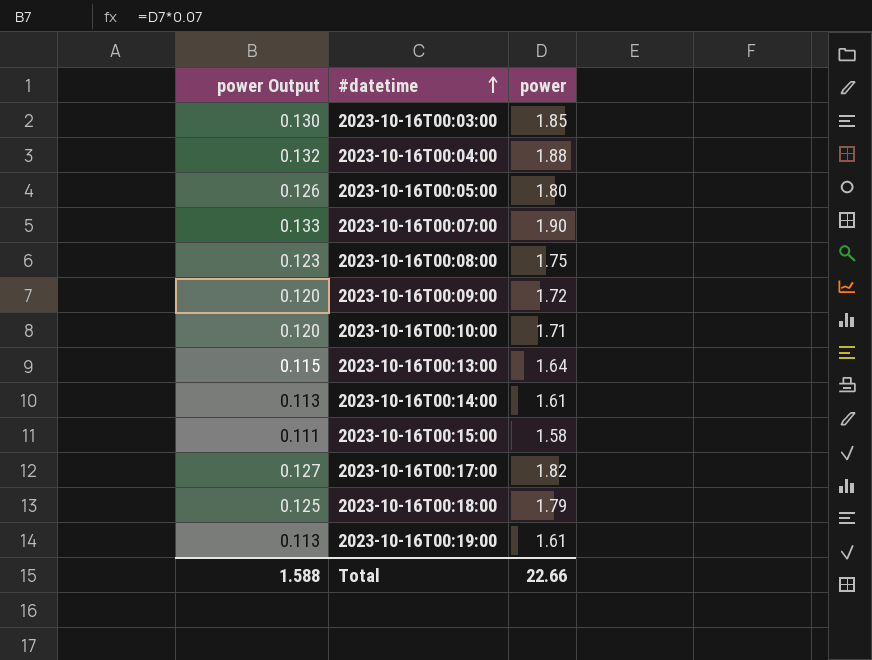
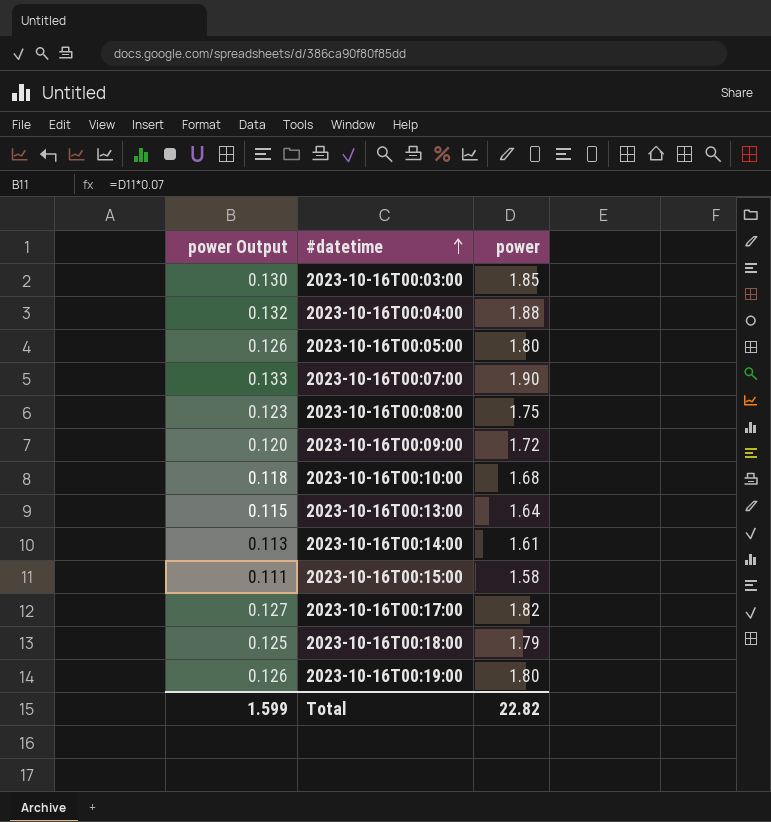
2023-10-16T00:10:00 | power Output: 0.120 -> 0.118
2023-10-16T00:10:00 | power: 1.71 -> 1.68
2023-10-16T00:19:00 | power Output: 0.113 -> 0.126
2023-10-16T00:19:00 | power: 1.61 -> 1.80
Total | power Output: 1.588 -> 1.599
Total | power: 22.66 -> 22.82

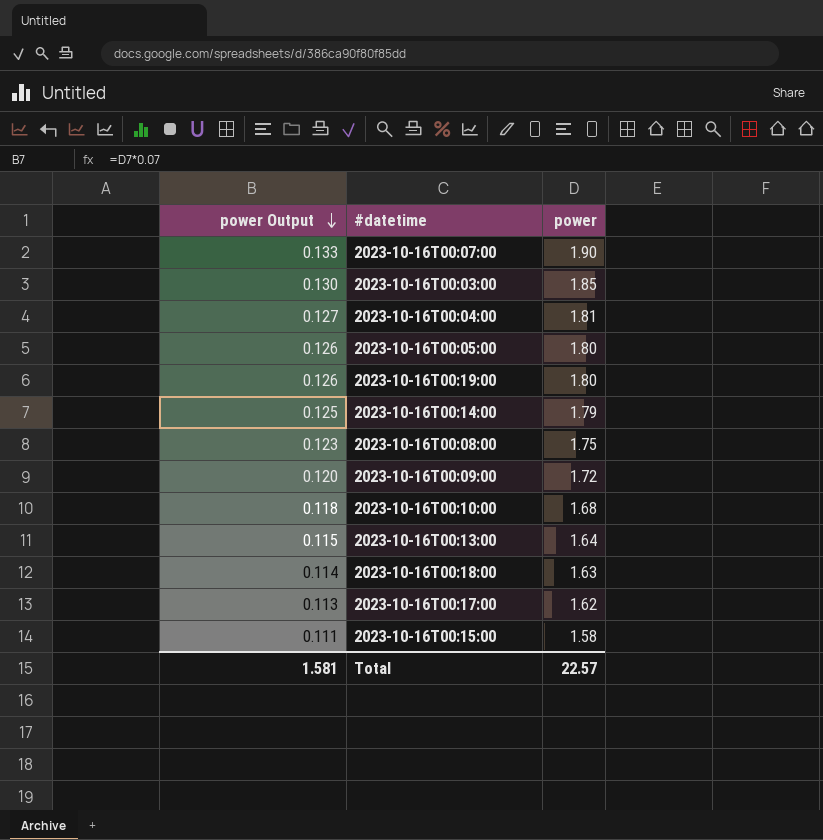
row order: #datetime ascending -> power Output descending
2023-10-16T00:04:00 | power Output: 0.132 -> 0.127
2023-10-16T00:04:00 | power: 1.88 -> 1.81
2023-10-16T00:14:00 | power Output: 0.113 -> 0.125
2023-10-16T00:14:00 | power: 1.61 -> 1.79
2023-10-16T00:18:00 | power Output: 0.125 -> 0.114
2023-10-16T00:18:00 | power: 1.79 -> 1.63
2023-10-16T00:17:00 | power Output: 0.127 -> 0.113
2023-10-16T00:17:00 | power: 1.82 -> 1.62
Total | power Output: 1.599 -> 1.581
Total | power: 22.82 -> 22.57

